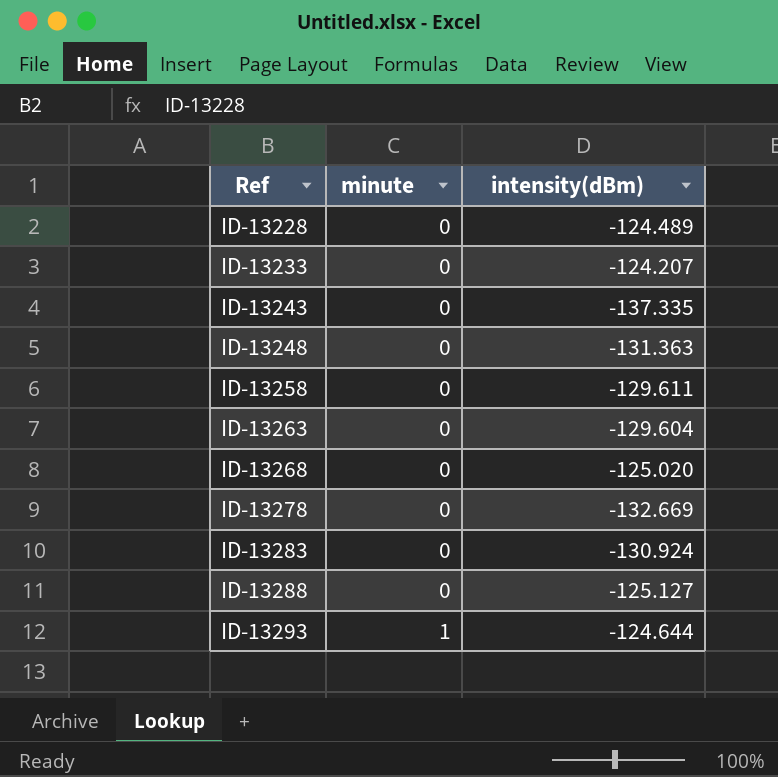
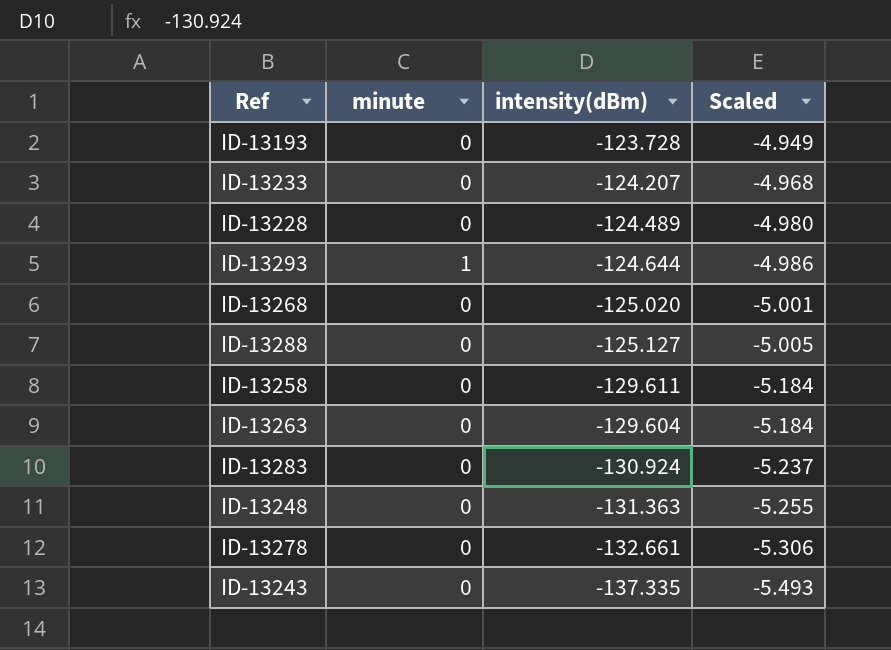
row order: Ref ascending -> Scaled descending
column Scaled | formula: none -> [intensity(dBm)] * 0.04
row ID-13193: none -> 0 | -123.728 | -4.949
ID-13278 | intensity(dBm): -132.669 -> -132.661

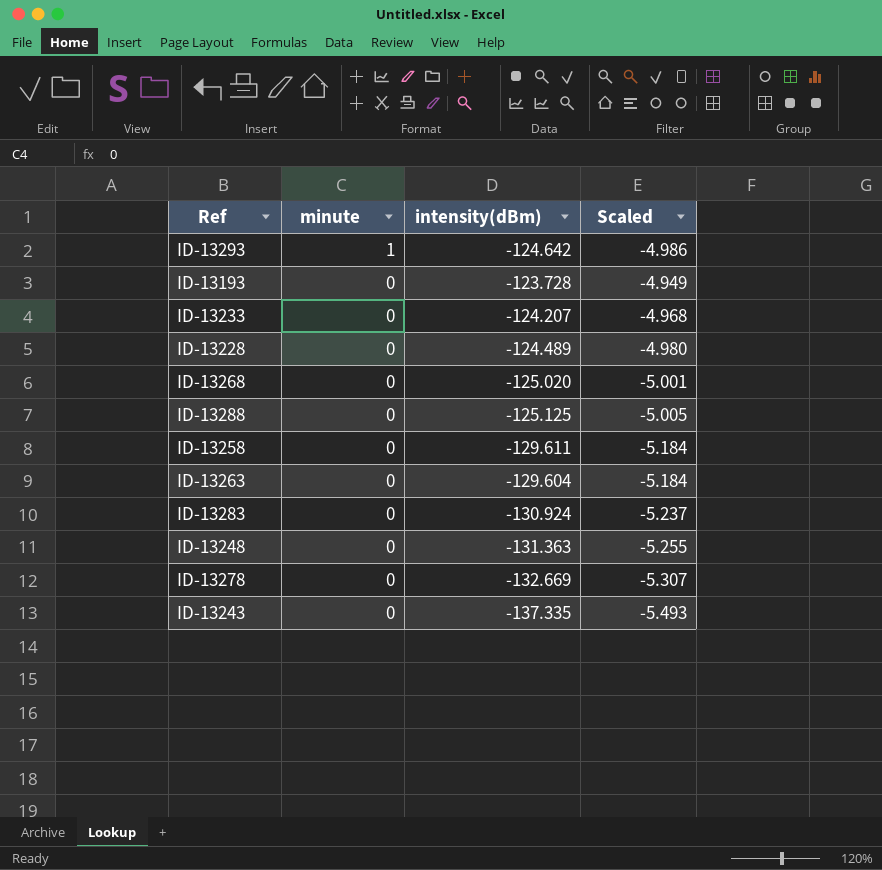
row order: Scaled descending -> minute descending
ID-13293 | intensity(dBm): -124.644 -> -124.642
ID-13288 | intensity(dBm): -125.127 -> -125.125
ID-13278 | intensity(dBm): -132.661 -> -132.669
ID-13278 | Scaled: -5.306 -> -5.307

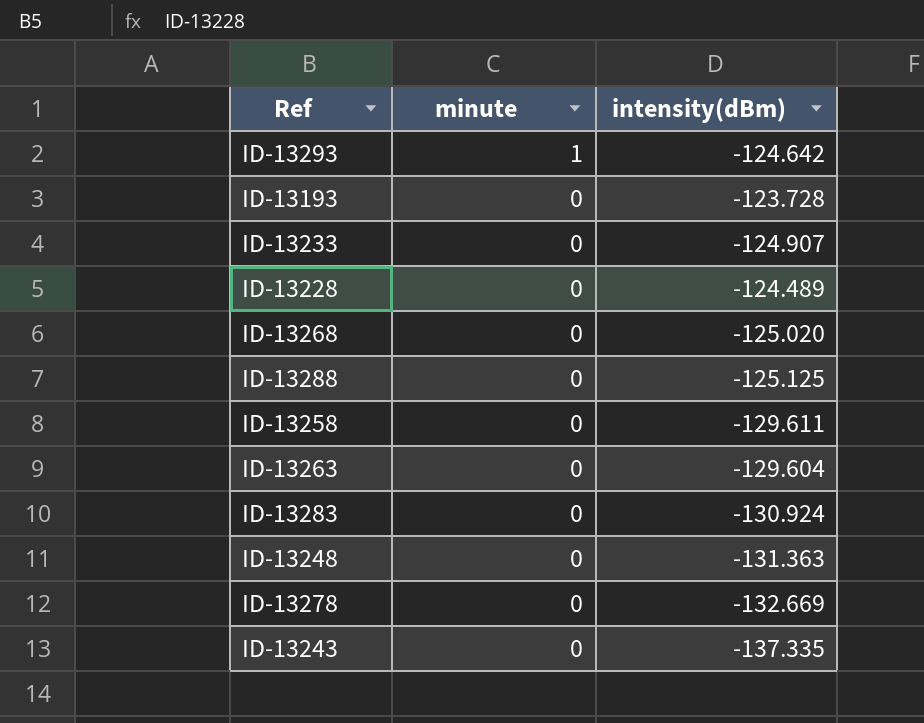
column Scaled | formula: [intensity(dBm)] * 0.04 -> none
ID-13233 | intensity(dBm): -124.207 -> -124.907

